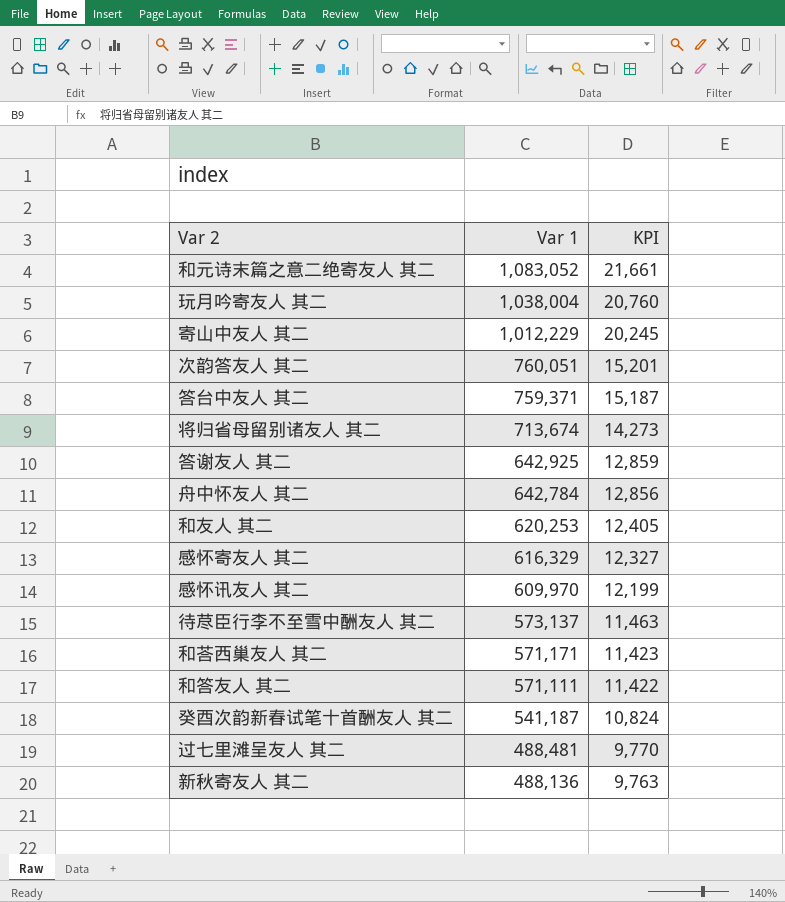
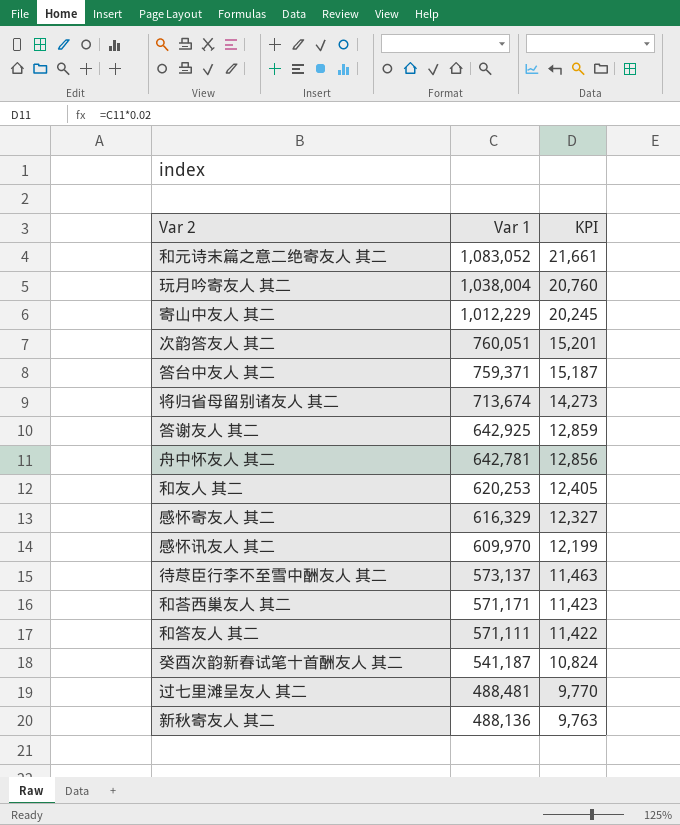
舟中怀友人 其二 | Var 1: 642,784 -> 642,781

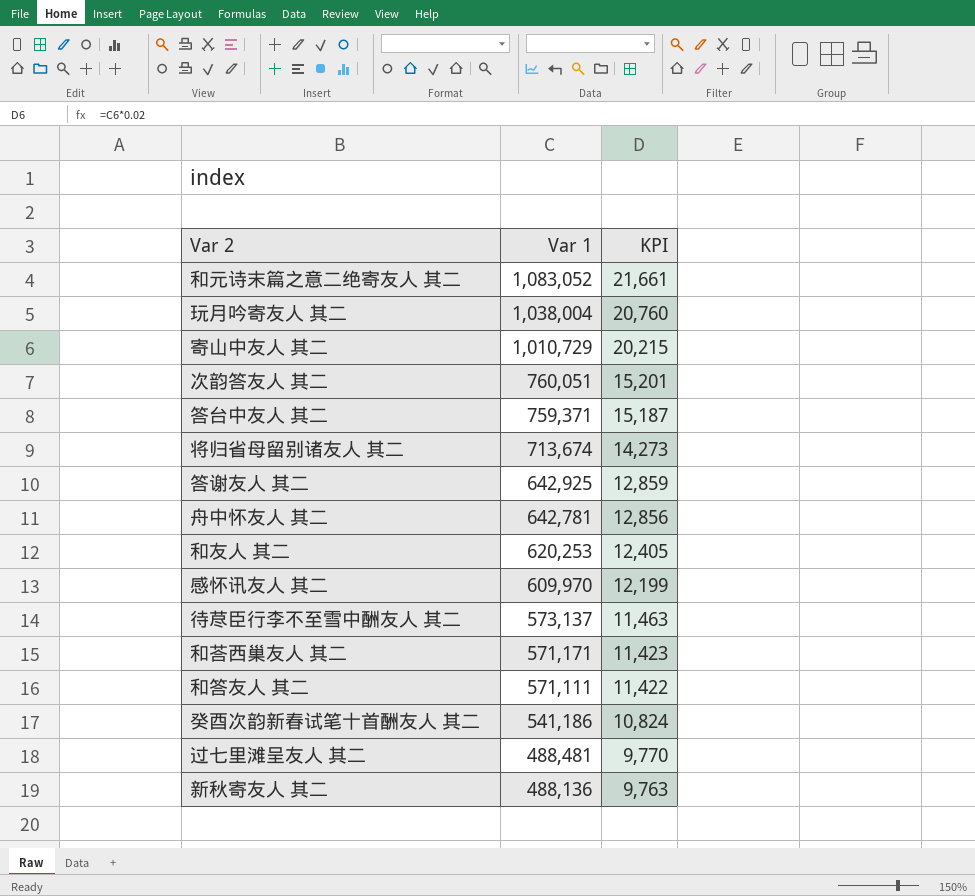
row 感怀寄友人 其二: 616,329 | 12,327 -> none
寄山中友人 其二 | Var 1: 1,012,229 -> 1,010,729
寄山中友人 其二 | KPI: 20,245 -> 20,215
癸酉次韵新春试笔十首酬友人 其二 | Var 1: 541,187 -> 541,186

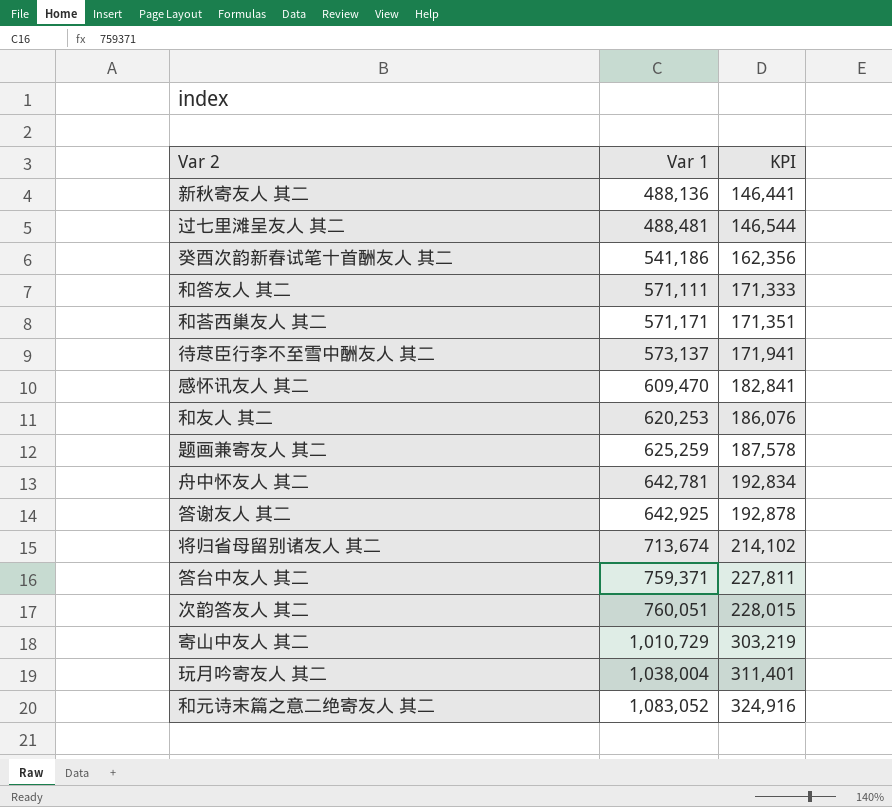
row order: Var 1 descending -> Var 1 ascending
column KPI | formula: [Var 1] * 0.02 -> [Var 1] * 0.3
感怀讯友人 其二 | Var 1: 609,970 -> 609,470
row 题画兼寄友人 其二: none -> 625,259 | 187,578

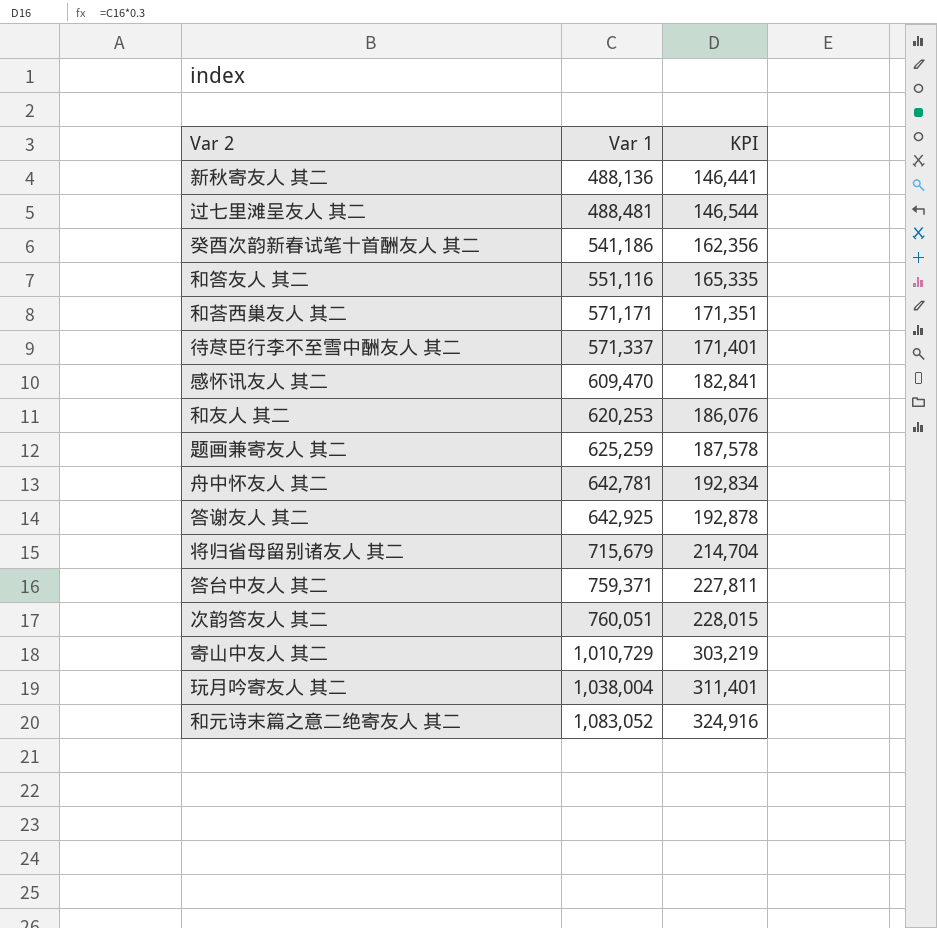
和答友人 其二 | Var 1: 571,111 -> 551,116
和答友人 其二 | KPI: 171,333 -> 165,335
待荩臣行李不至雪中酬友人 其二 | Var 1: 573,137 -> 571,337
待荩臣行李不至雪中酬友人 其二 | KPI: 171,941 -> 171,401
将归省母留别诸友人 其二 | Var 1: 713,674 -> 715,679
将归省母留别诸友人 其二 | KPI: 214,102 -> 214,704

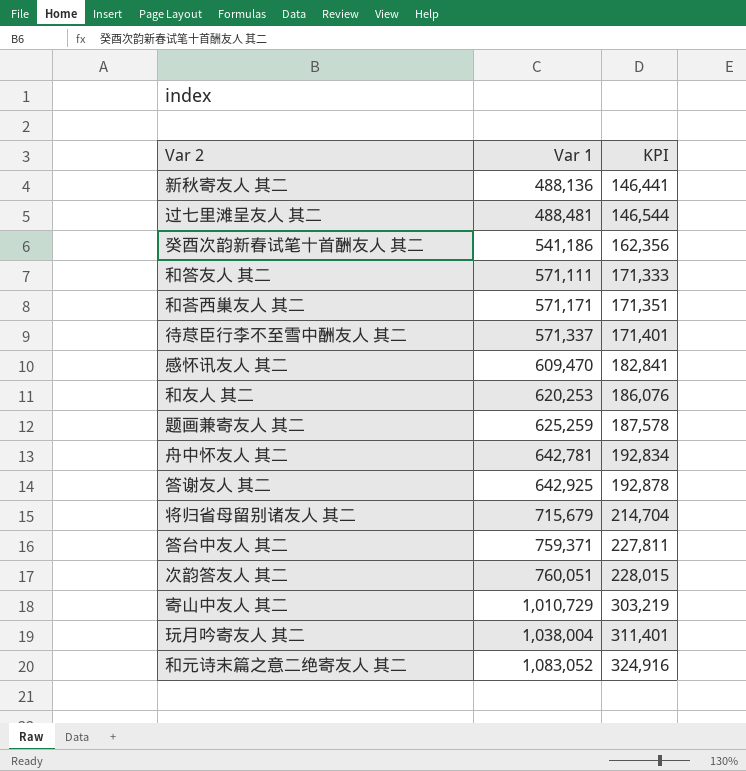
和答友人 其二 | Var 1: 551,116 -> 571,111
和答友人 其二 | KPI: 165,335 -> 171,333

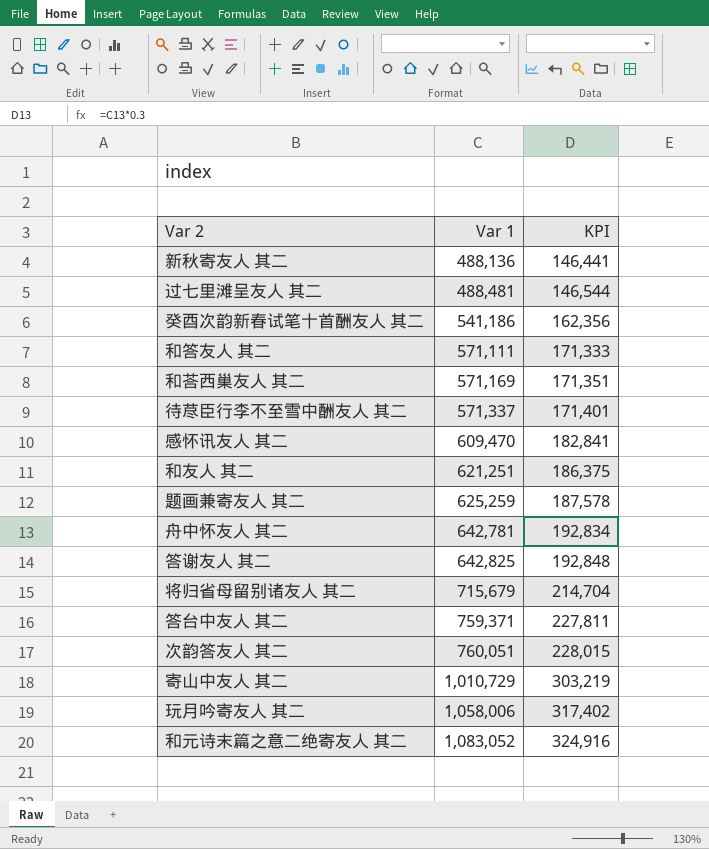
和荅西巢友人 其二 | Var 1: 571,171 -> 571,169
和友人 其二 | Var 1: 620,253 -> 621,251
和友人 其二 | KPI: 186,076 -> 186,375
答谢友人 其二 | Var 1: 642,925 -> 642,825
答谢友人 其二 | KPI: 192,878 -> 192,848
玩月吟寄友人 其二 | Var 1: 1,038,004 -> 1,058,006
玩月吟寄友人 其二 | KPI: 311,401 -> 317,402

